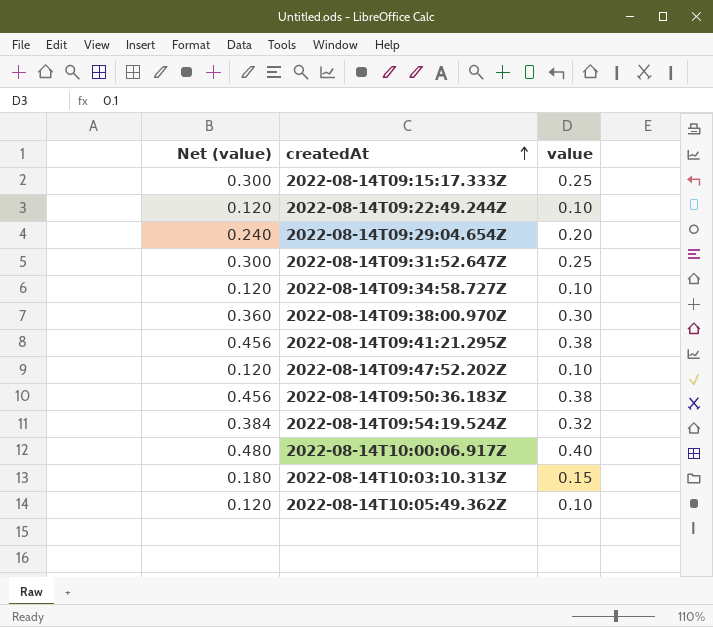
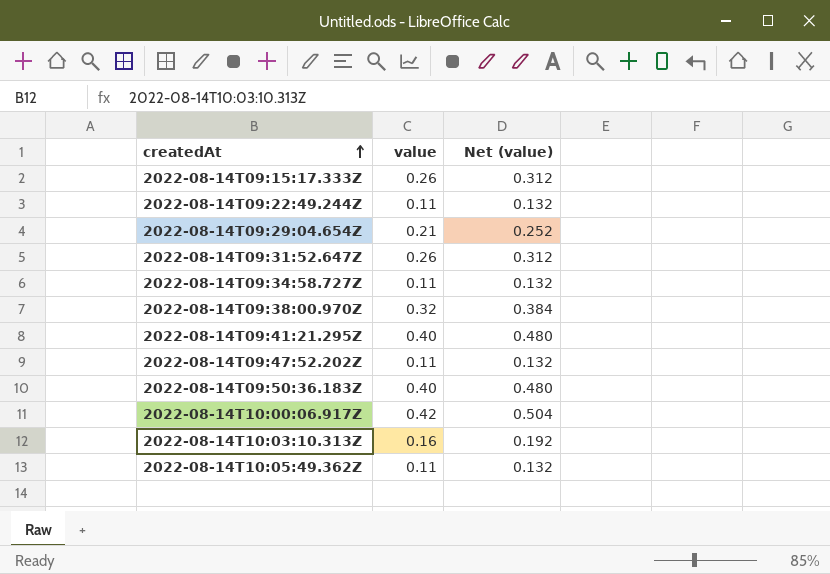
column Net (value) | position: 1 -> 3
row 2022-08-14T09:54:19.524Z: 0.384 | 0.32 -> none
2022-08-14T09:15:17.333Z | value: 0.25 -> 0.26
2022-08-14T09:15:17.333Z | Net (value): 0.300 -> 0.312
2022-08-14T09:22:49.244Z | value: 0.10 -> 0.11
2022-08-14T09:22:49.244Z | Net (value): 0.120 -> 0.132
2022-08-14T09:29:04.654Z | value: 0.20 -> 0.21
2022-08-14T09:29:04.654Z | Net (value): 0.240 -> 0.252
2022-08-14T09:31:52.647Z | value: 0.25 -> 0.26
2022-08-14T09:31:52.647Z | Net (value): 0.300 -> 0.312
2022-08-14T09:34:58.727Z | value: 0.10 -> 0.11
2022-08-14T09:34:58.727Z | Net (value): 0.120 -> 0.132
2022-08-14T09:38:00.970Z | value: 0.30 -> 0.32
2022-08-14T09:38:00.970Z | Net (value): 0.360 -> 0.384
2022-08-14T09:41:21.295Z | value: 0.38 -> 0.40
2022-08-14T09:41:21.295Z | Net (value): 0.456 -> 0.480
2022-08-14T09:47:52.202Z | value: 0.10 -> 0.11
2022-08-14T09:47:52.202Z | Net (value): 0.120 -> 0.132
2022-08-14T09:50:36.183Z | value: 0.38 -> 0.40
2022-08-14T09:50:36.183Z | Net (value): 0.456 -> 0.480
2022-08-14T10:00:06.917Z | value: 0.40 -> 0.42
2022-08-14T10:00:06.917Z | Net (value): 0.480 -> 0.504
2022-08-14T10:03:10.313Z | value: 0.15 -> 0.16
2022-08-14T10:03:10.313Z | Net (value): 0.180 -> 0.192
2022-08-14T10:05:49.362Z | value: 0.10 -> 0.11
2022-08-14T10:05:49.362Z | Net (value): 0.120 -> 0.132

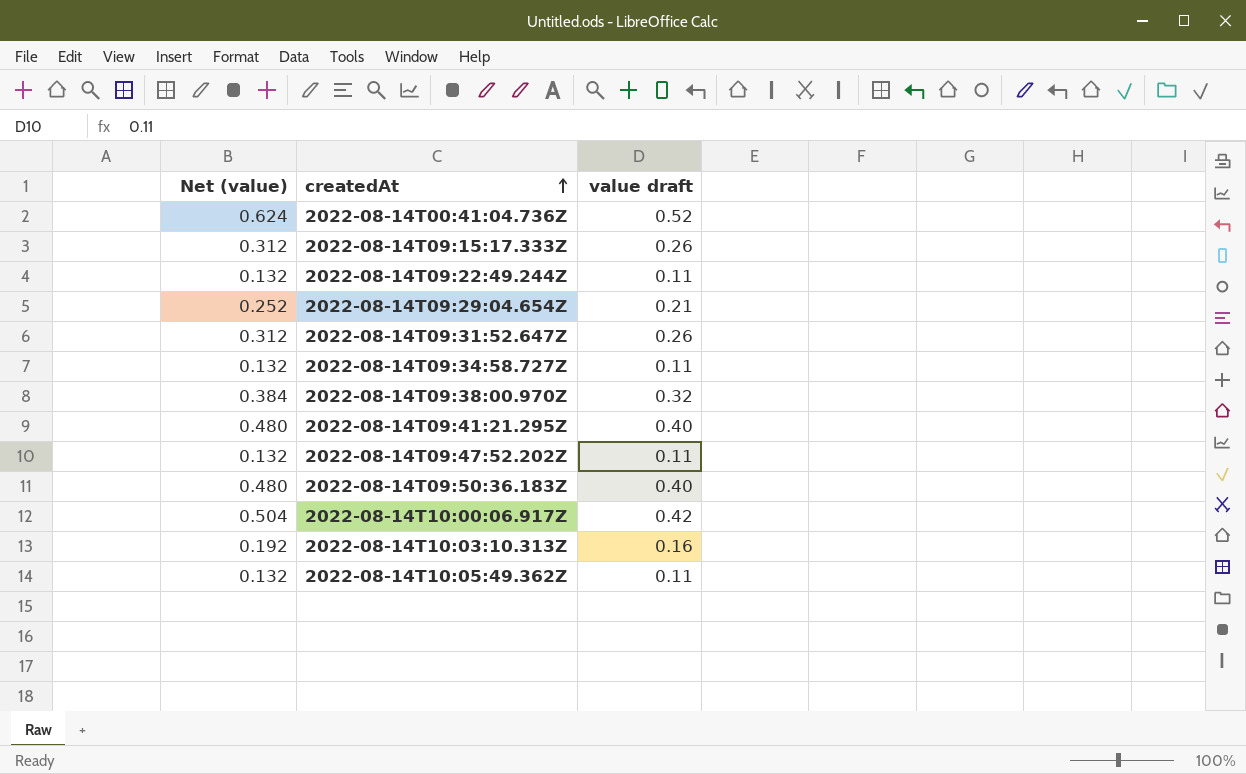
column Net (value) | position: 3 -> 1
column name: value -> value draft
row 2022-08-14T00:41:04.736Z: none -> 0.624 | 0.52

